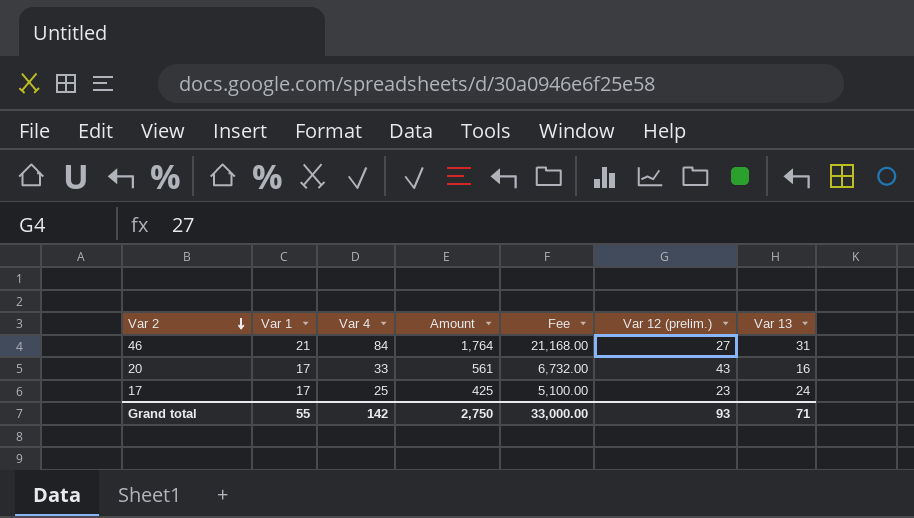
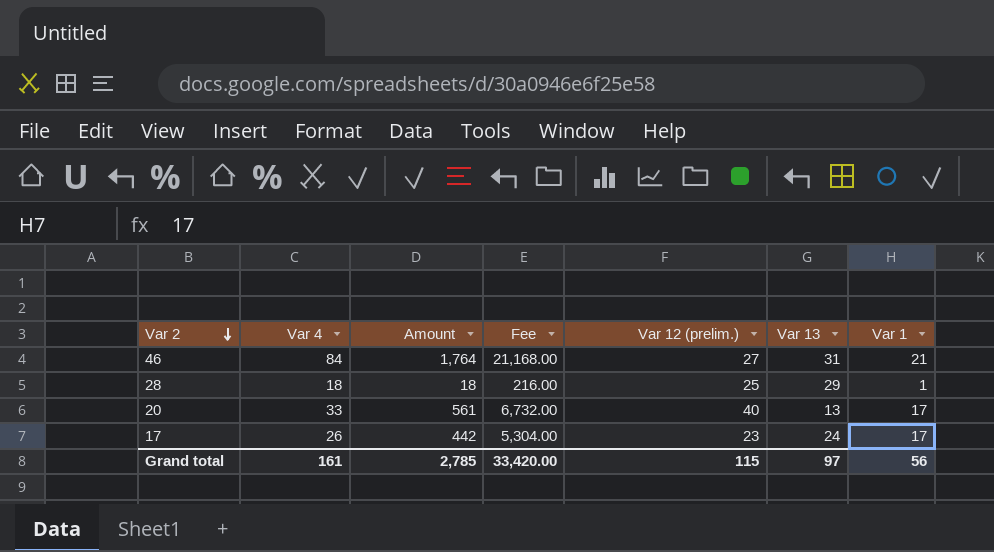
column Var 1 | position: 2 -> 7
row 28: none -> 18 | 18 | 216.00 | 25 | 29 | 1
20 | Var 12 (prelim.): 43 -> 40
20 | Var 13: 16 -> 13
17 | Var 4: 25 -> 26
17 | Amount: 425 -> 442
17 | Fee: 5,100.00 -> 5,304.00
Grand total | Var 4: 142 -> 161
Grand total | Amount: 2,750 -> 2,785
Grand total | Fee: 33,000.00 -> 33,420.00
Grand total | Var 12 (prelim.): 93 -> 115
Grand total | Var 13: 71 -> 97
Grand total | Var 1: 55 -> 56

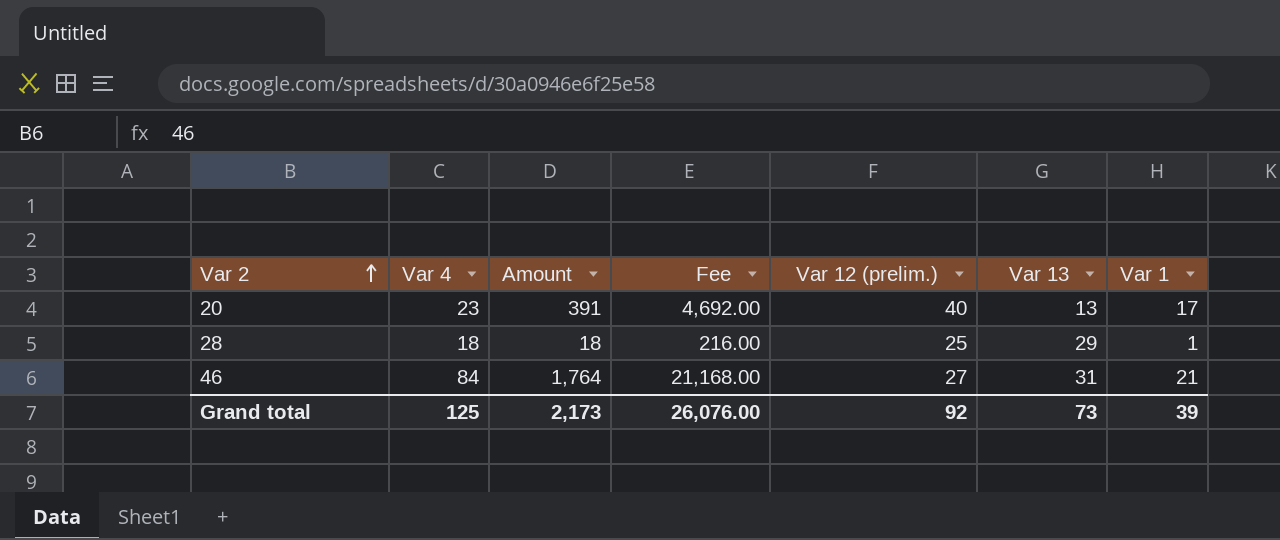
row order: Var 2 descending -> Var 2 ascending
row 17: 26 | 442 | 5,304.00 | 23 | 24 | 17 -> none
20 | Var 4: 33 -> 23
20 | Amount: 561 -> 391
20 | Fee: 6,732.00 -> 4,692.00
Grand total | Var 4: 161 -> 125
Grand total | Amount: 2,785 -> 2,173
Grand total | Fee: 33,420.00 -> 26,076.00
Grand total | Var 12 (prelim.): 115 -> 92
Grand total | Var 13: 97 -> 73
Grand total | Var 1: 56 -> 39

